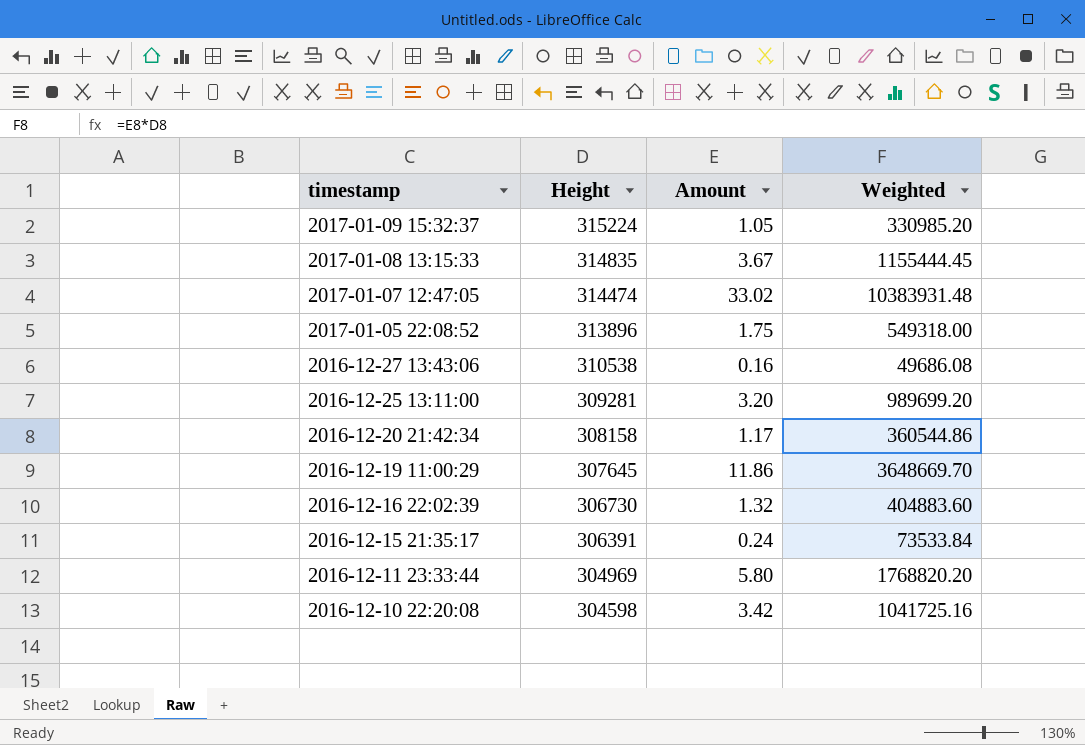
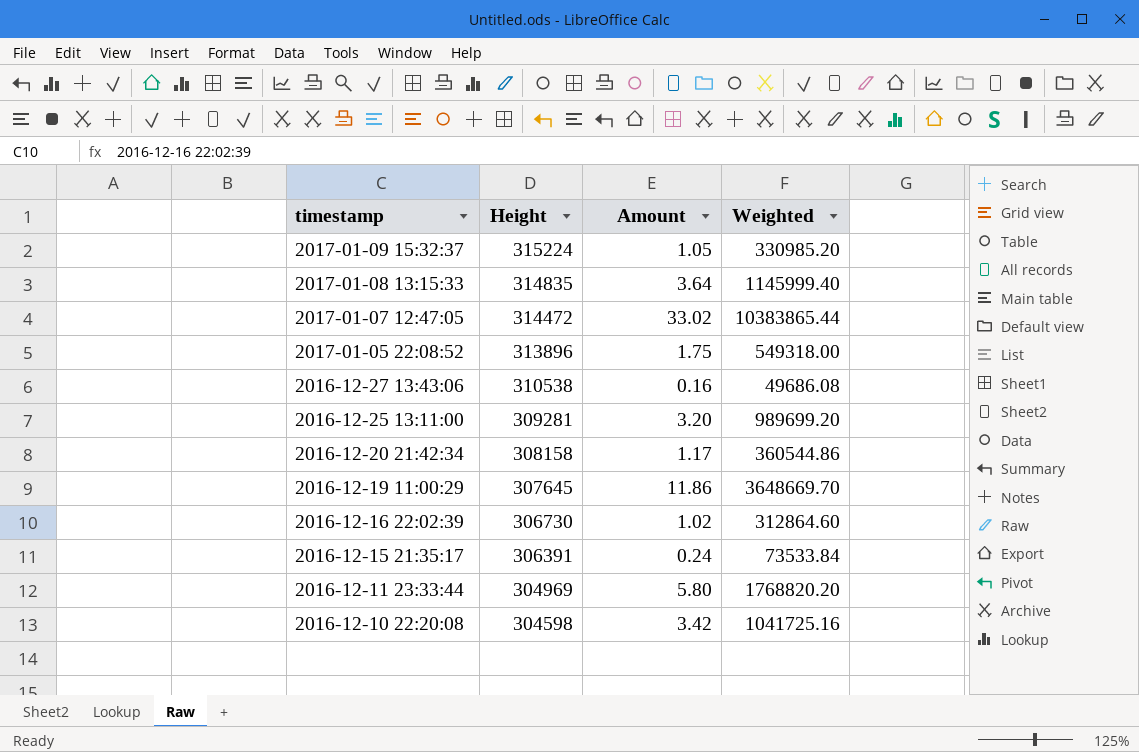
2017-01-08 13:15:33 | Amount: 3.67 -> 3.64
2017-01-08 13:15:33 | Weighted: 1155444.45 -> 1145999.40
2017-01-07 12:47:05 | Height: 314474 -> 314472
2017-01-07 12:47:05 | Weighted: 10383931.48 -> 10383865.44
2016-12-16 22:02:39 | Amount: 1.32 -> 1.02
2016-12-16 22:02:39 | Weighted: 404883.60 -> 312864.60

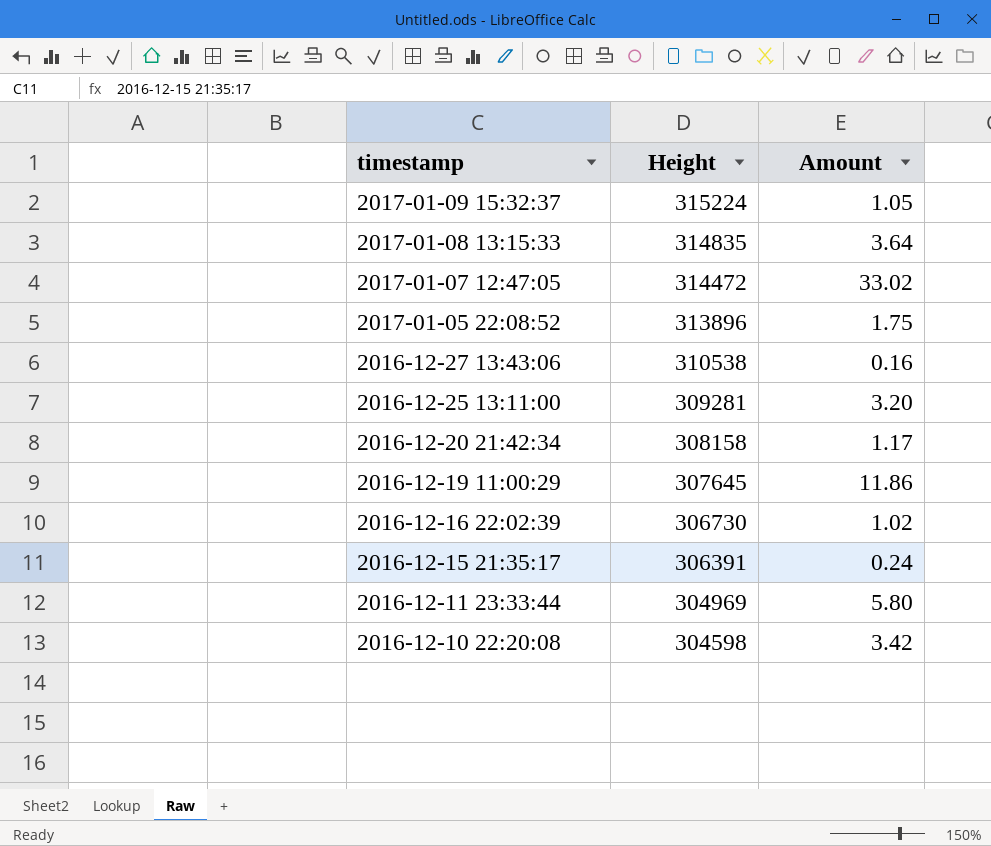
column Weighted | formula: [Height] * [Amount] -> none

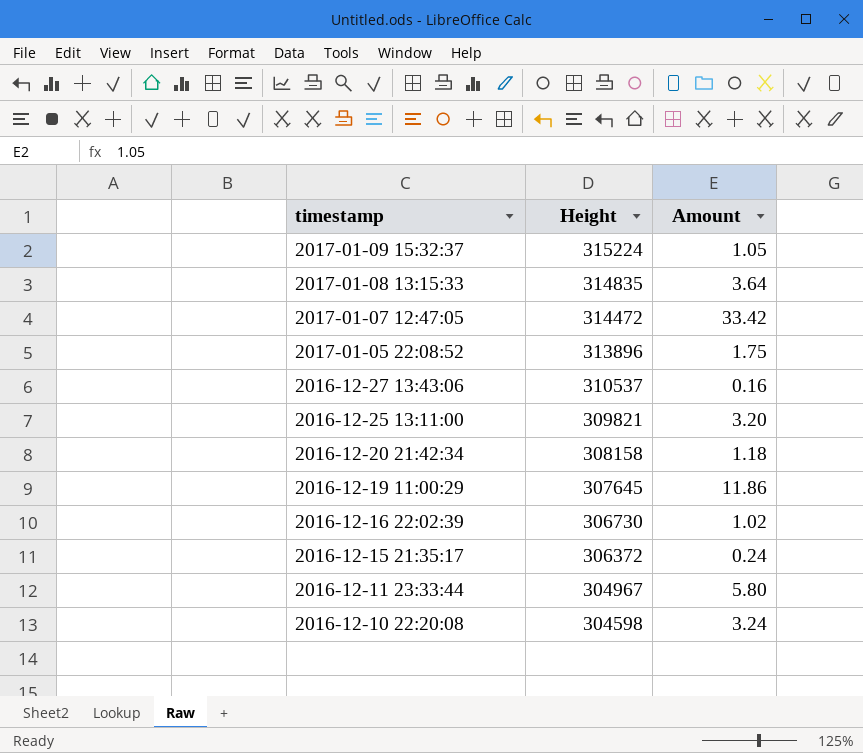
2017-01-07 12:47:05 | Amount: 33.02 -> 33.42
2016-12-27 13:43:06 | Height: 310538 -> 310537
2016-12-25 13:11:00 | Height: 309281 -> 309821
2016-12-20 21:42:34 | Amount: 1.17 -> 1.18
2016-12-15 21:35:17 | Height: 306391 -> 306372
2016-12-11 23:33:44 | Height: 304969 -> 304967
2016-12-10 22:20:08 | Amount: 3.42 -> 3.24

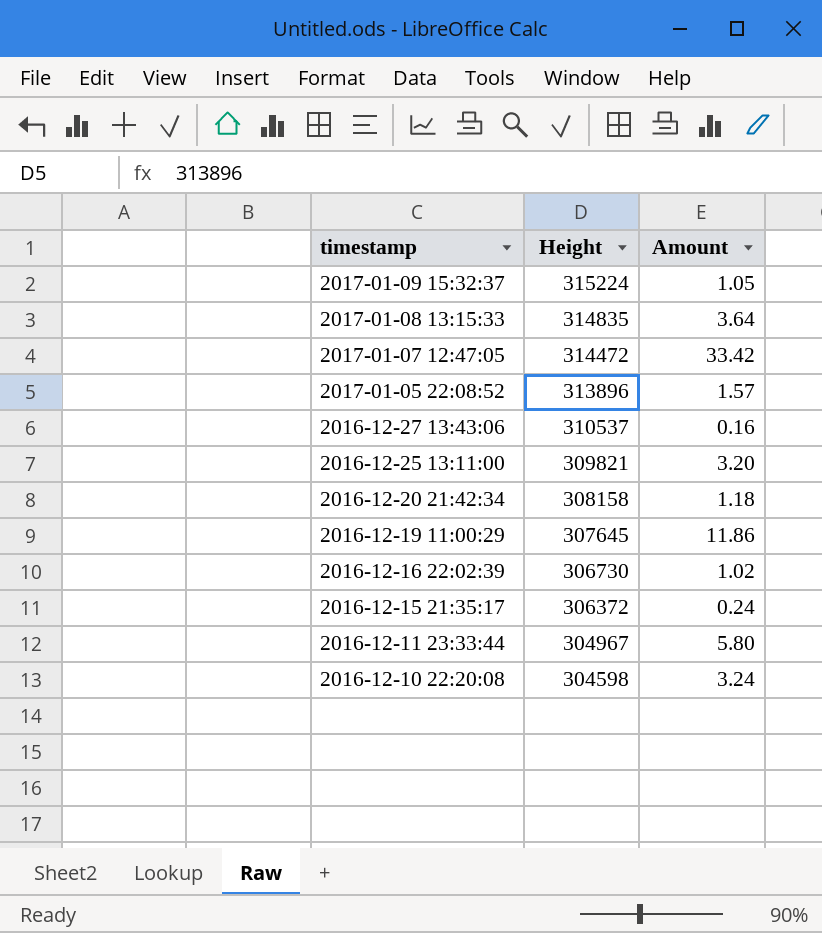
2017-01-05 22:08:52 | Amount: 1.75 -> 1.57

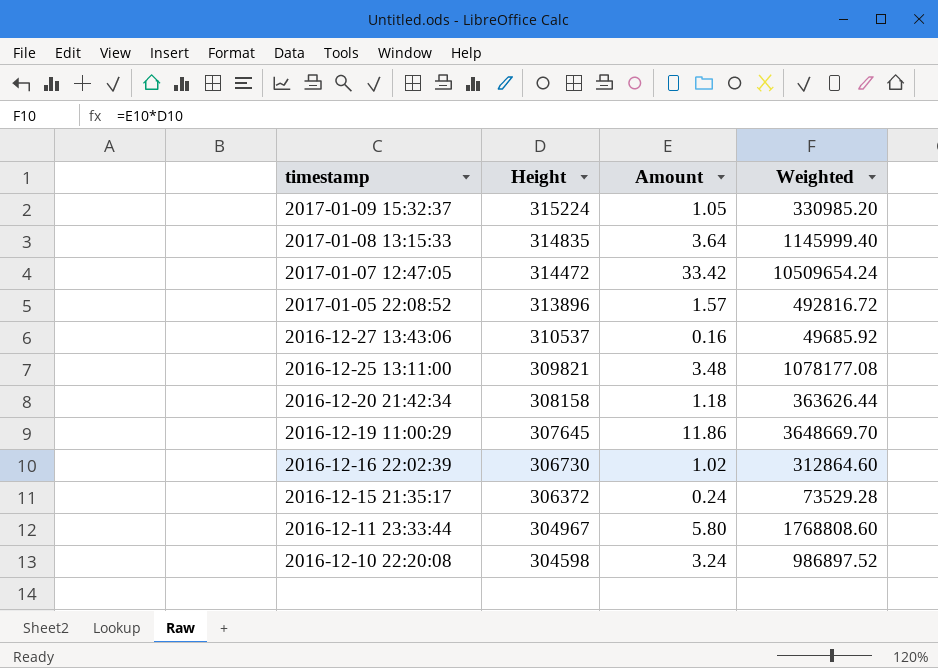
column Weighted | formula: none -> [Height] * [Amount]
2016-12-25 13:11:00 | Amount: 3.20 -> 3.48

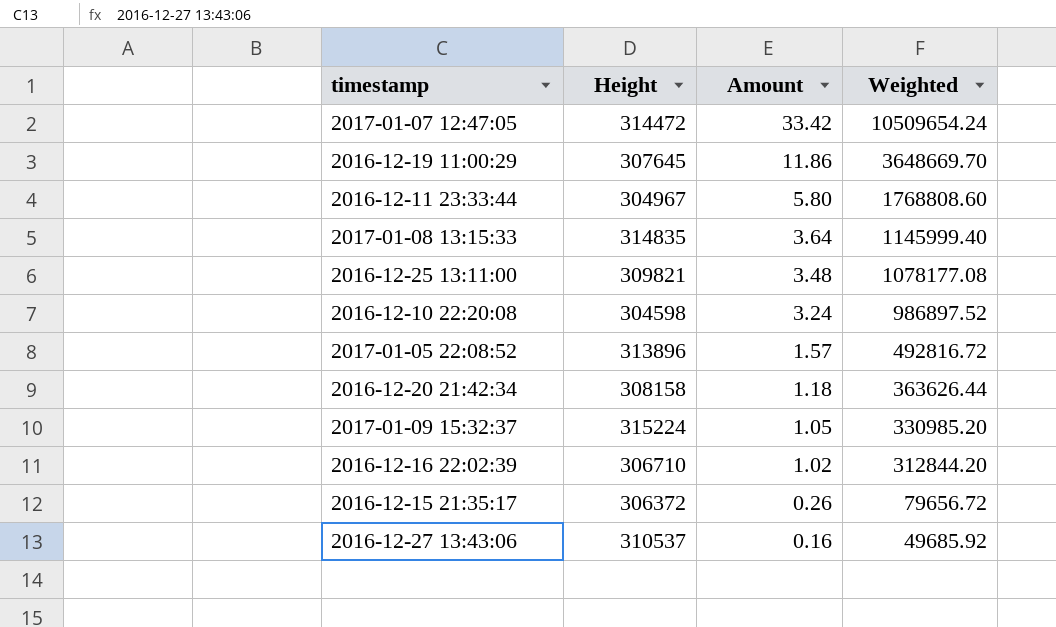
row order: timestamp descending -> Amount descending
2016-12-16 22:02:39 | Height: 306730 -> 306710
2016-12-16 22:02:39 | Weighted: 312864.60 -> 312844.20
2016-12-15 21:35:17 | Amount: 0.24 -> 0.26
2016-12-15 21:35:17 | Weighted: 73529.28 -> 79656.72

